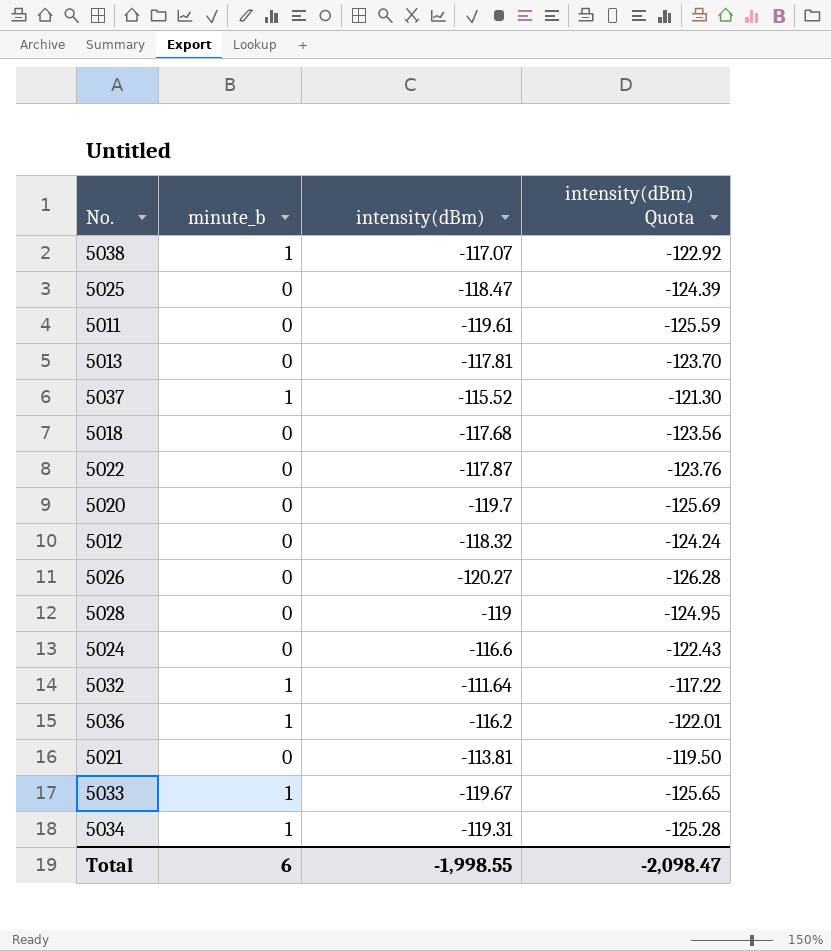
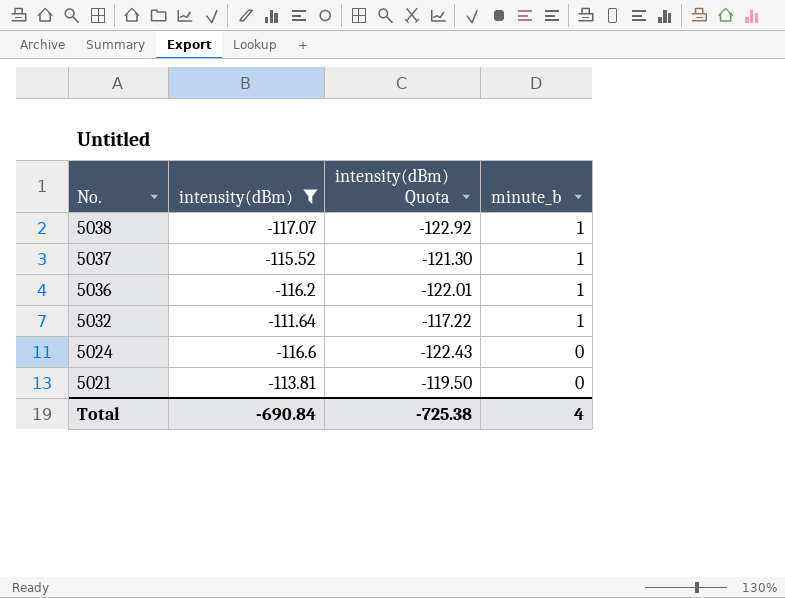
filter: none -> intensity(dBm) >= -117.07
row order: none -> No. descending
column minute_b | position: 2 -> 4
Total | intensity(dBm): -1,998.55 -> -690.84
Total | intensity(dBm) Quota: -2,098.47 -> -725.38
Total | minute_b: 6 -> 4

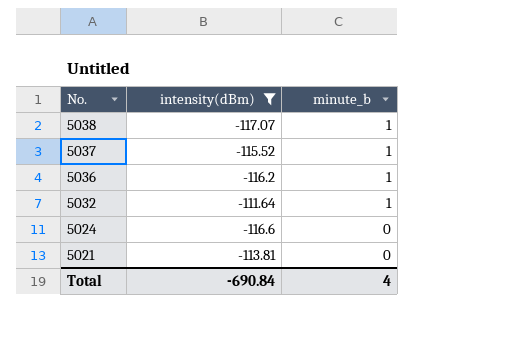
column intensity(dBm) Quota | formula: [intensity(dBm)] * 1.05 -> none

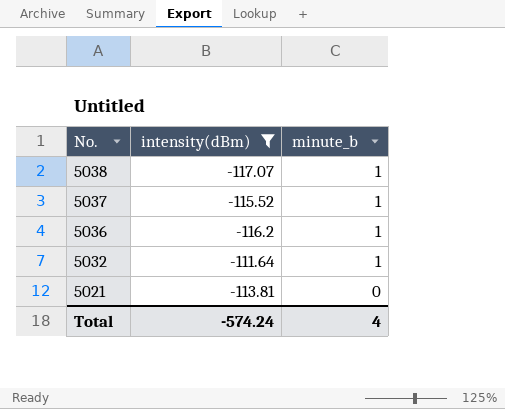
row 5024: -116.6 | 0 -> none
Total | intensity(dBm): -690.84 -> -574.24

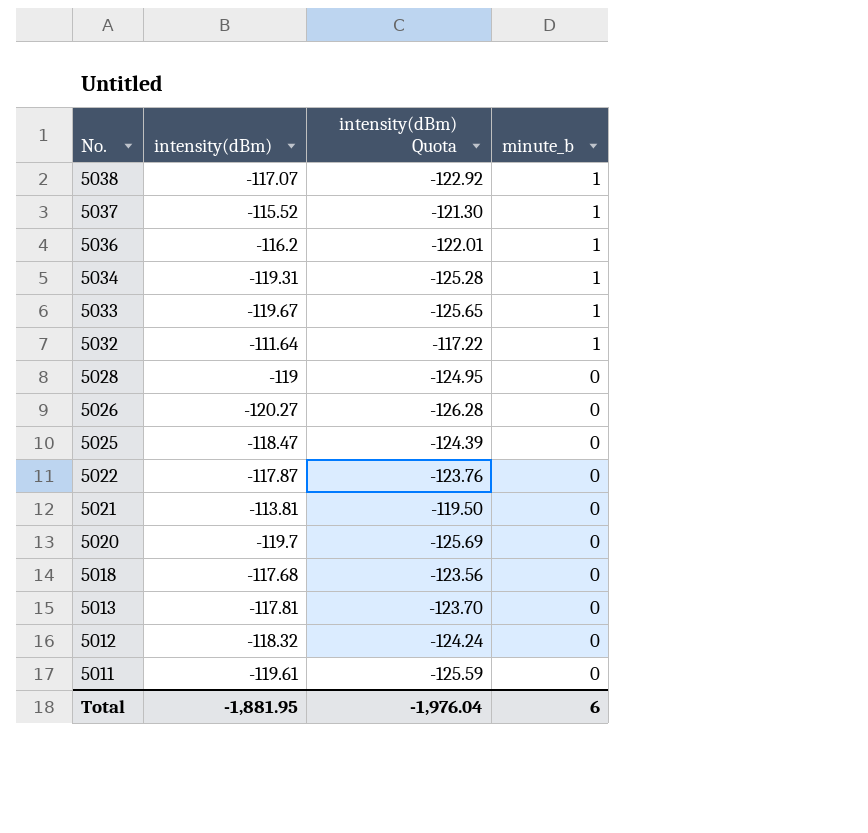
filter: intensity(dBm) >= -117.07 -> none
column intensity(dBm) Quota | formula: none -> [intensity(dBm)] * 1.05
Total | intensity(dBm): -574.24 -> -1,881.95
Total | minute_b: 4 -> 6

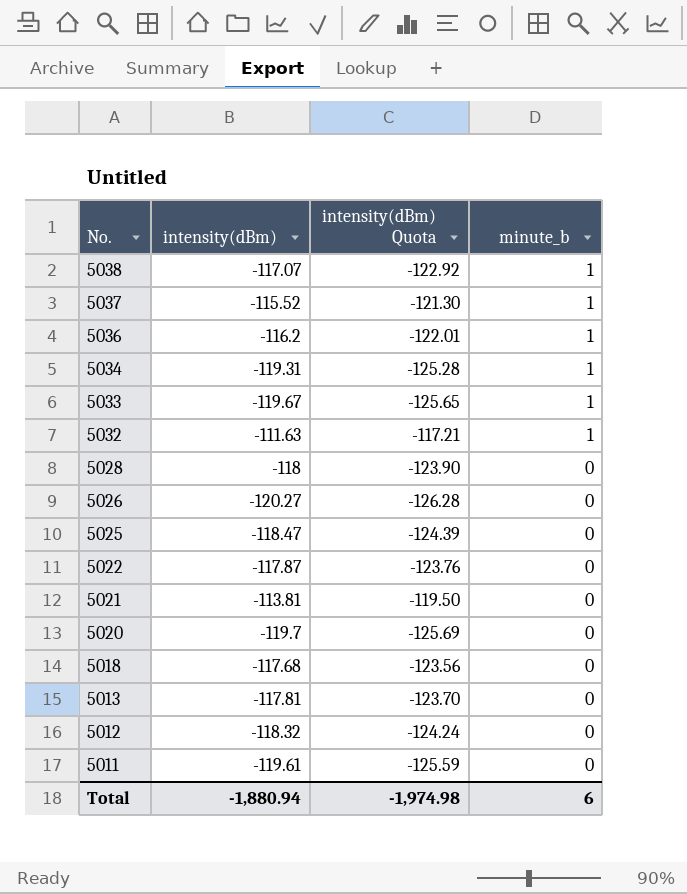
5032 | intensity(dBm): -111.64 -> -111.63
5032 | intensity(dBm) Quota: -117.22 -> -117.21
5028 | intensity(dBm): -119 -> -118
5028 | intensity(dBm) Quota: -124.95 -> -123.90
Total | intensity(dBm): -1,881.95 -> -1,880.94
Total | intensity(dBm) Quota: -1,976.04 -> -1,974.98

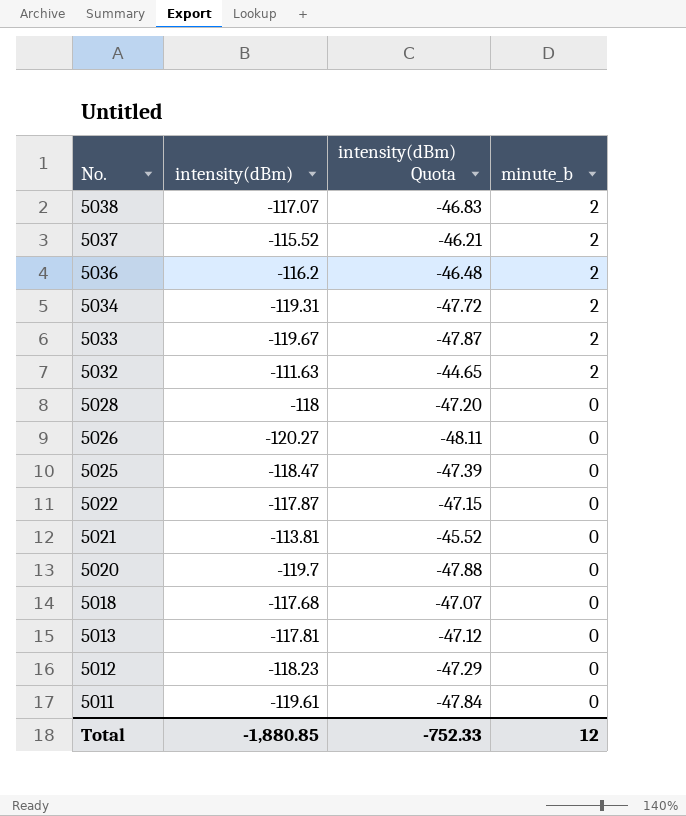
column intensity(dBm) Quota | formula: [intensity(dBm)] * 1.05 -> [intensity(dBm)] * 0.4
5038 | minute_b: 1 -> 2
5037 | minute_b: 1 -> 2
5036 | minute_b: 1 -> 2
5034 | minute_b: 1 -> 2
5033 | minute_b: 1 -> 2
5032 | minute_b: 1 -> 2
5012 | intensity(dBm): -118.32 -> -118.23
Total | intensity(dBm): -1,880.94 -> -1,880.85
Total | intensity(dBm) Quota: -1,974.98 -> -752.33
Total | minute_b: 6 -> 12

